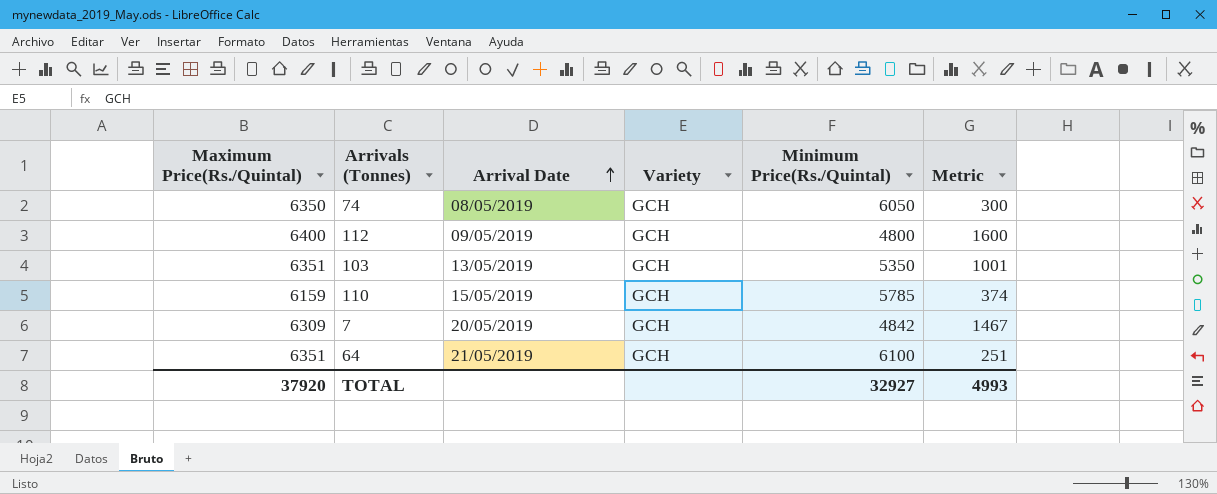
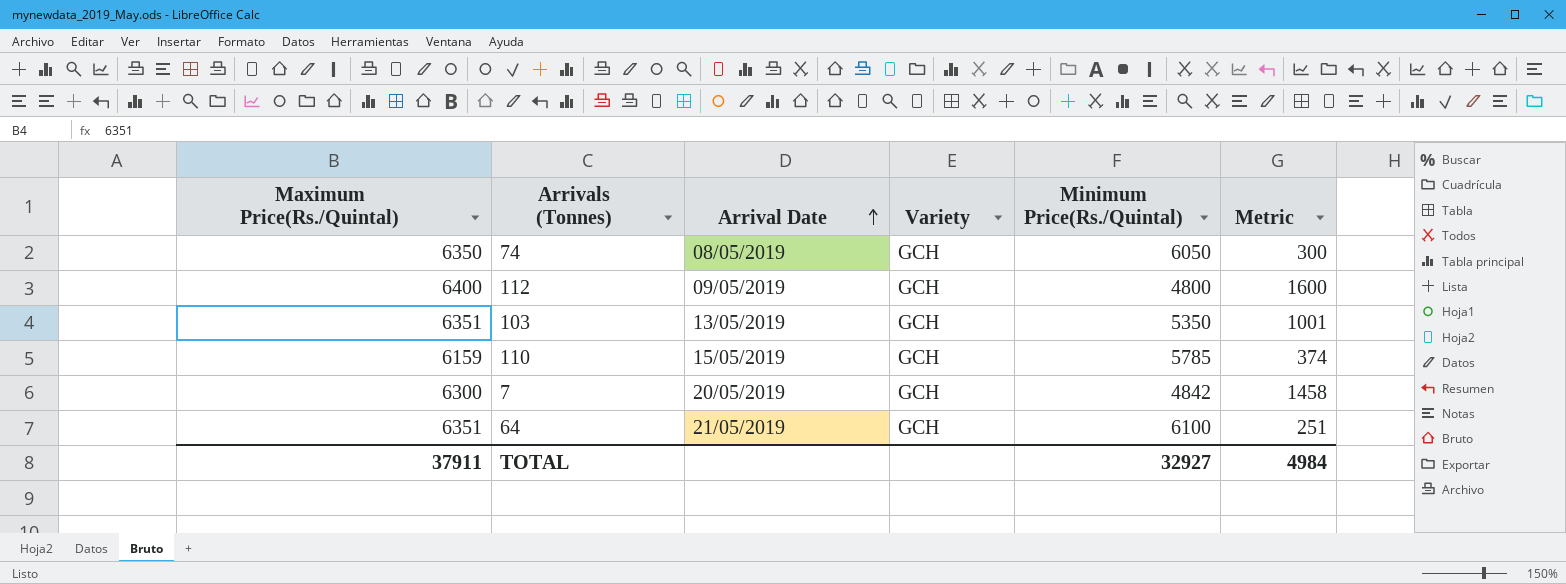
7 | Maximum Price(Rs./Quintal): 6309 -> 6300
7 | Metric: 1467 -> 1458
TOTAL | Maximum Price(Rs./Quintal): 37920 -> 37911
TOTAL | Metric: 4993 -> 4984

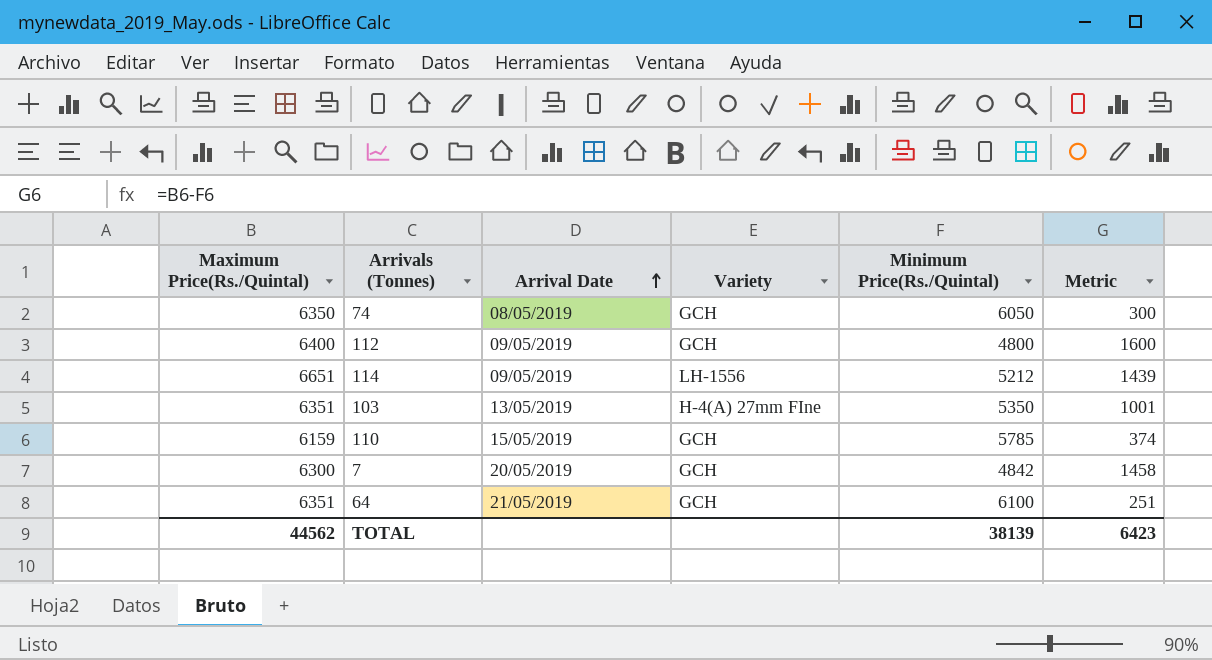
row 114: none -> 6651 | 09/05/2019 | LH-1556 | 5212 | 1439
103 | Variety: GCH -> H-4(A) 27mm FIne
TOTAL | Maximum Price(Rs./Quintal): 37911 -> 44562
TOTAL | Minimum Price(Rs./Quintal): 32927 -> 38139
TOTAL | Metric: 4984 -> 6423

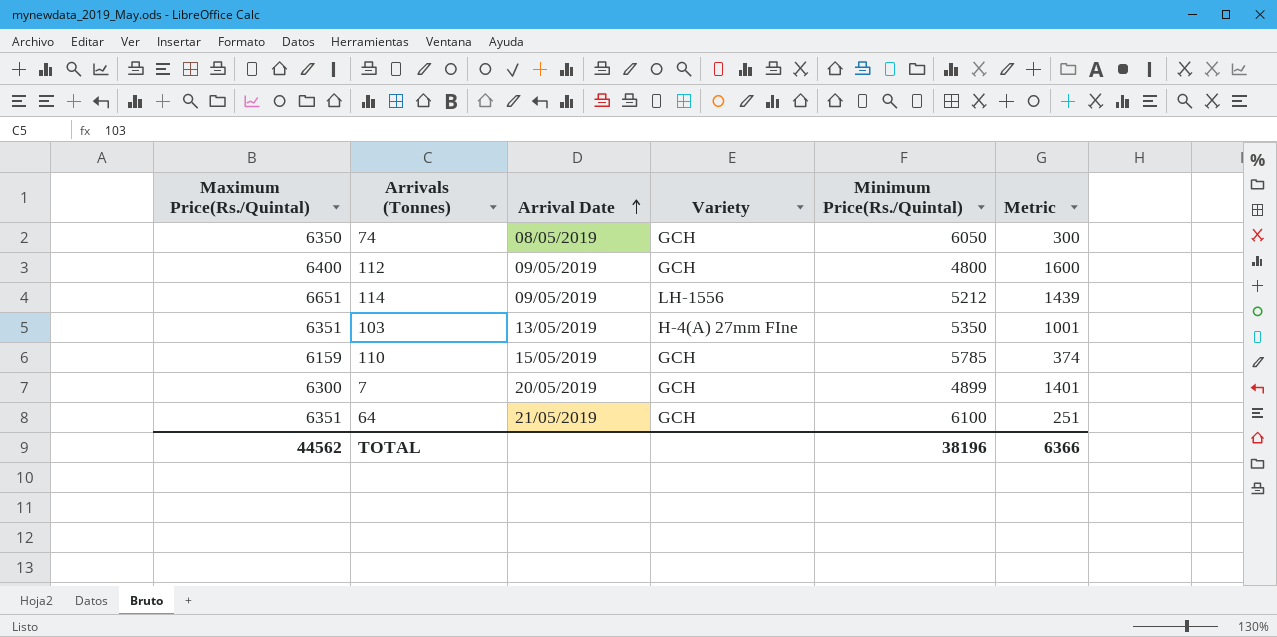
7 | Minimum Price(Rs./Quintal): 4842 -> 4899
7 | Metric: 1458 -> 1401
TOTAL | Minimum Price(Rs./Quintal): 38139 -> 38196
TOTAL | Metric: 6423 -> 6366

